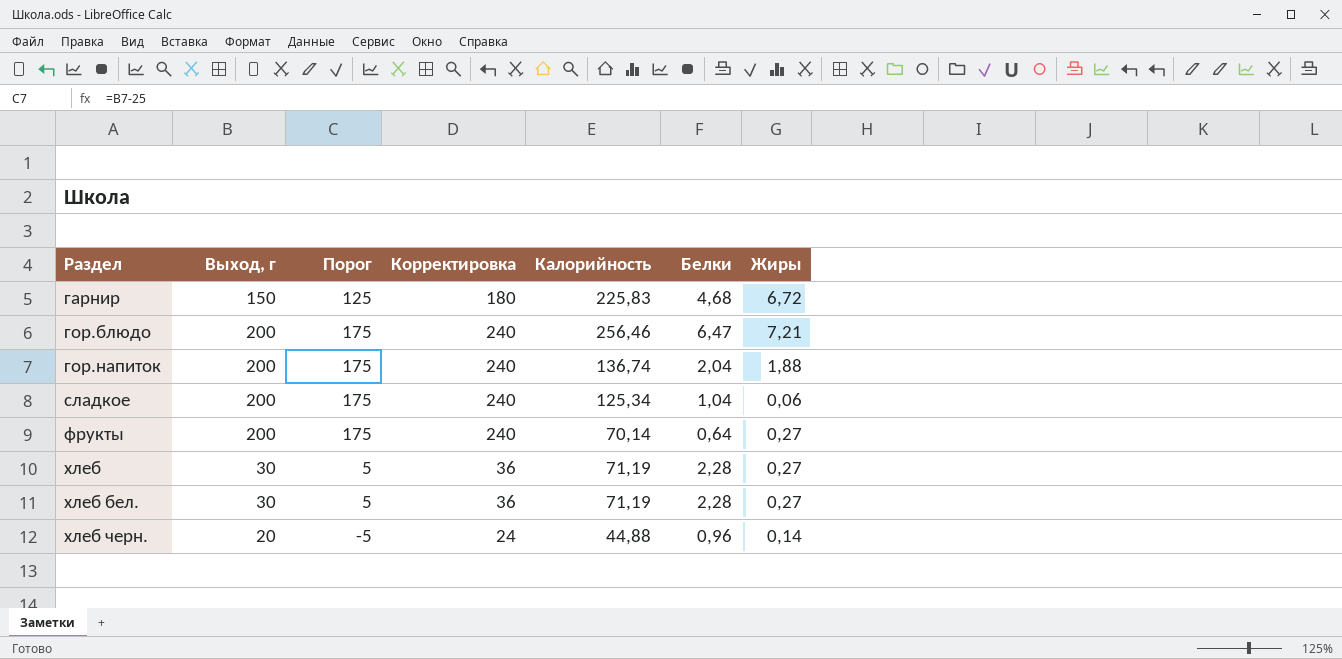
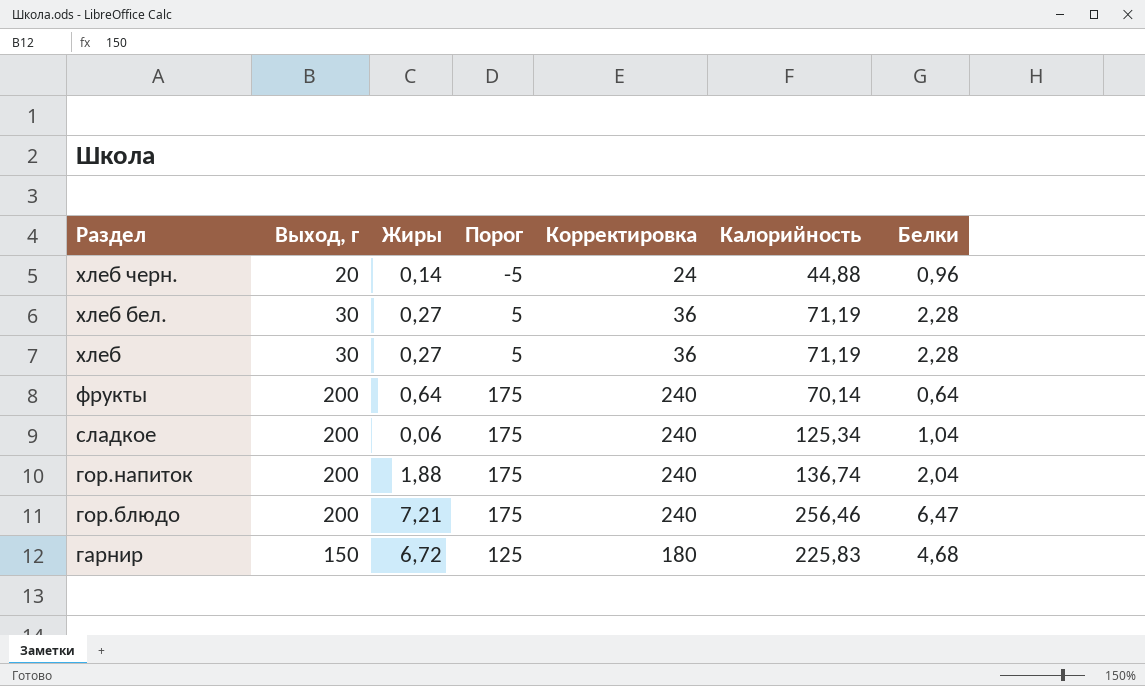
row order: Раздел ascending -> Раздел descending
column Жиры | position: 7 -> 3
фрукты | Жиры: 0,27 -> 0,64

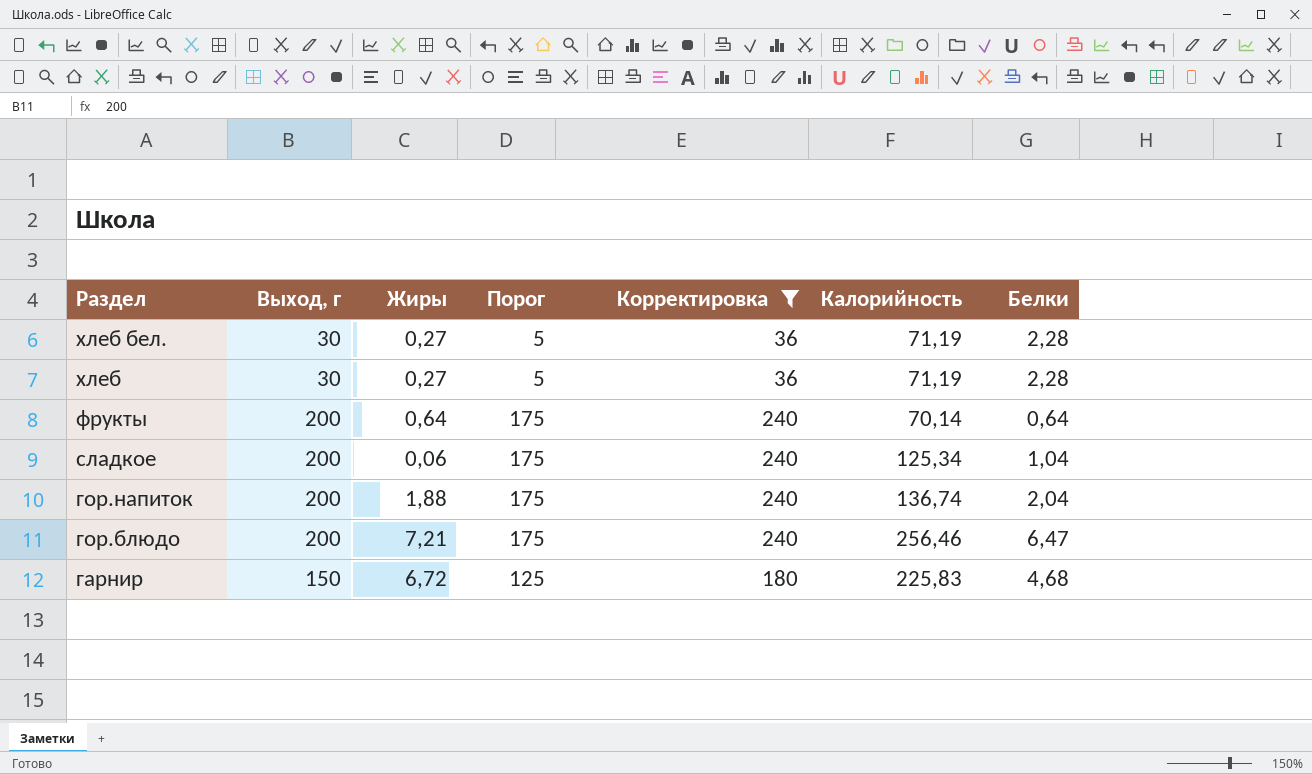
filter: none -> Корректировка != 24

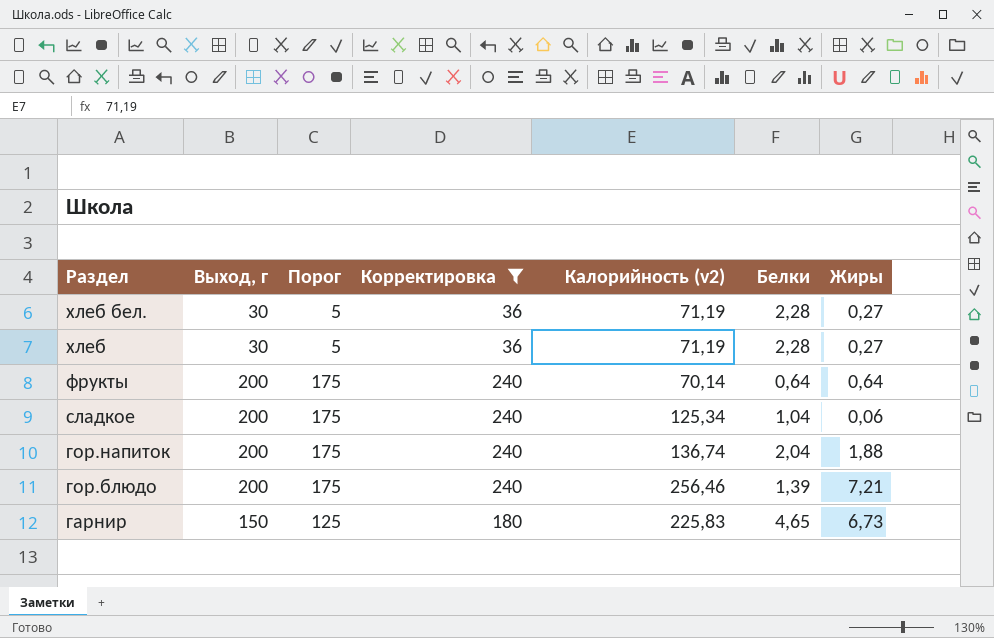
column name: Калорийность -> Калорийность (v2)
column Жиры | position: 3 -> 7
гор.блюдо | Белки: 6,47 -> 1,39
гарнир | Белки: 4,68 -> 4,65
гарнир | Жиры: 6,72 -> 6,73

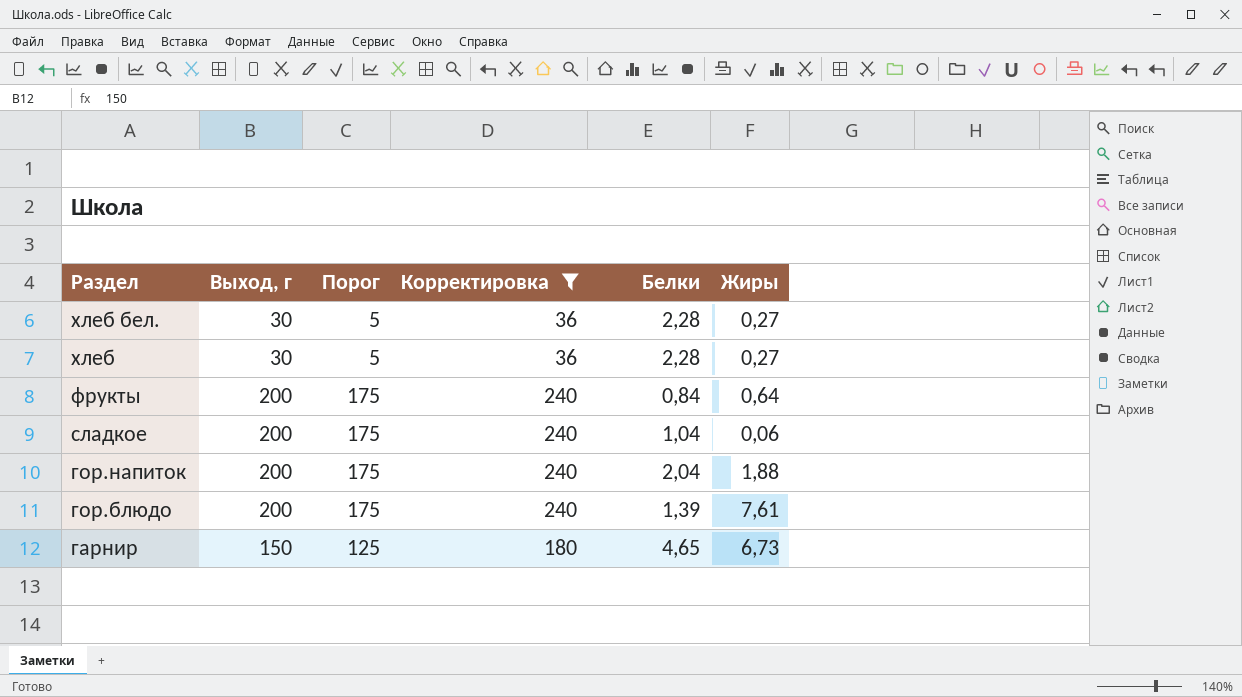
column Калорийность (v2) | position: 5 -> none
фрукты | Белки: 0,64 -> 0,84
гор.блюдо | Жиры: 7,21 -> 7,61

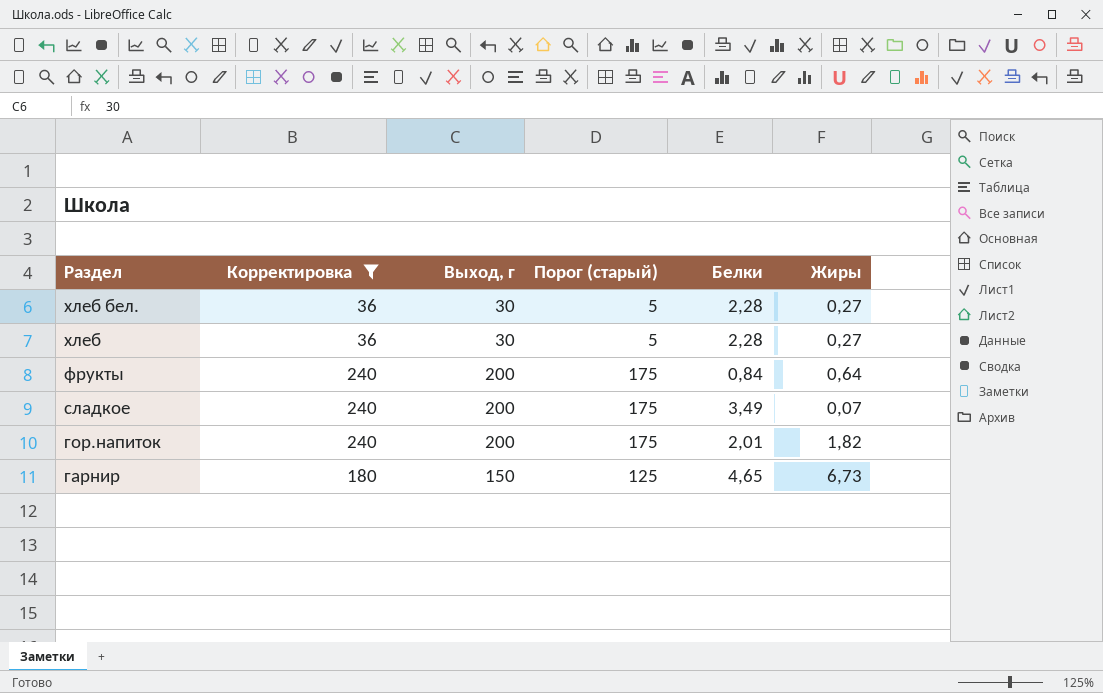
column Корректировка | position: 4 -> 2
column name: Порог -> Порог (старый)
row гор.блюдо: 200 | 175 | 240 | 1,39 | 7,61 -> none
сладкое | Белки: 1,04 -> 3,49
сладкое | Жиры: 0,06 -> 0,07
гор.напиток | Белки: 2,04 -> 2,01
гор.напиток | Жиры: 1,88 -> 1,82

